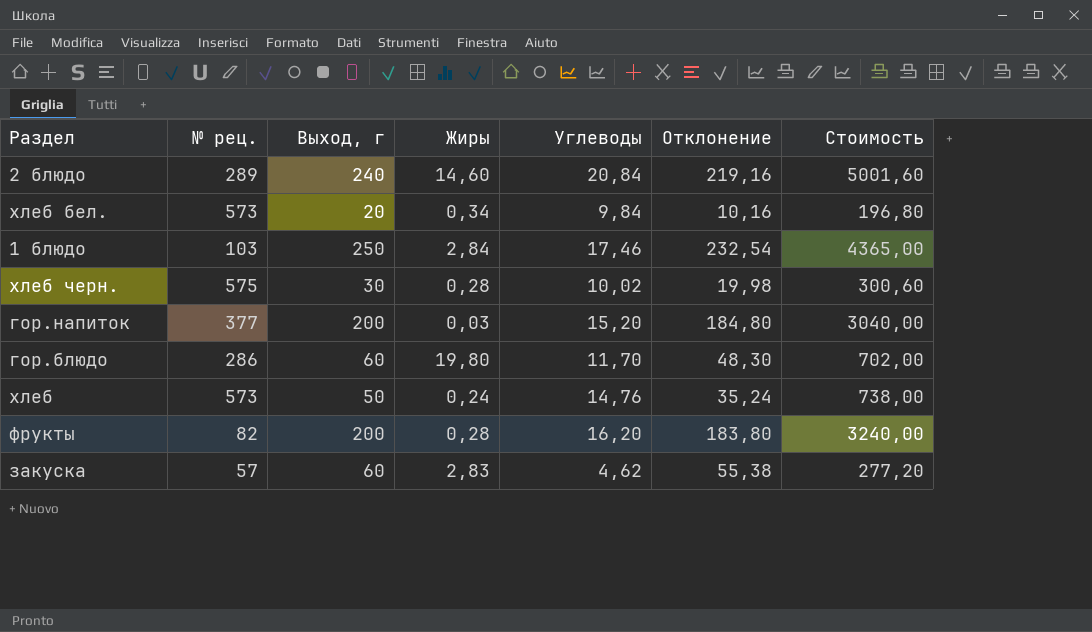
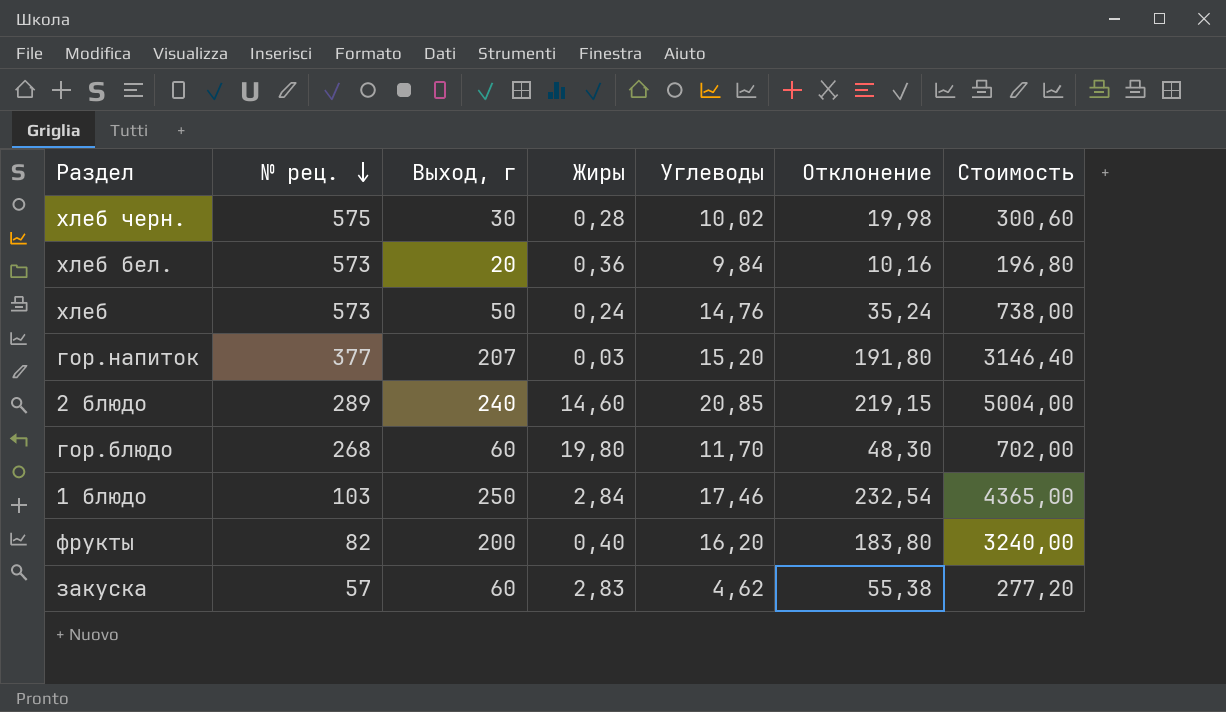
row order: none -> № рец. descending
хлеб бел. | Жиры: 0,34 -> 0,36
гор.напиток | Выход, г: 200 -> 207
гор.напиток | Отклонение: 184,80 -> 191,80
гор.напиток | Стоимость: 3040,00 -> 3146,40
2 блюдо | Углеводы: 20,84 -> 20,85
2 блюдо | Отклонение: 219,16 -> 219,15
2 блюдо | Стоимость: 5001,60 -> 5004,00
гор.блюдо | № рец.: 286 -> 268
фрукты | Жиры: 0,28 -> 0,40

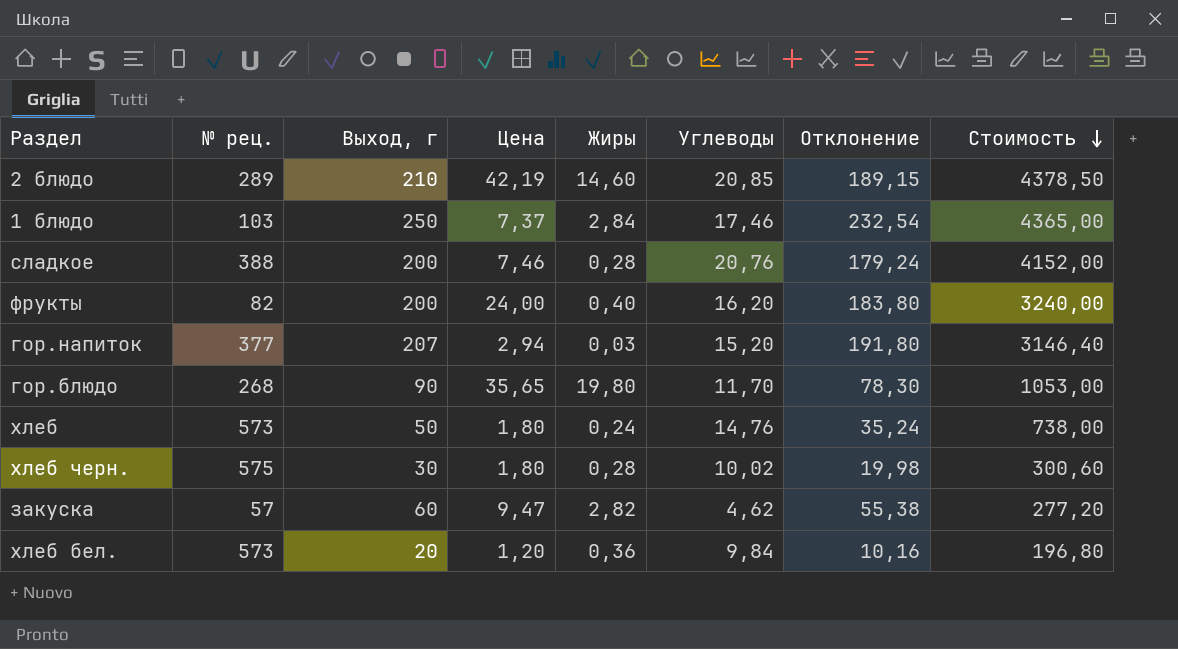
row order: № рец. descending -> Стоимость descending
column Цена | position: none -> 4
2 блюдо | Выход, г: 240 -> 210
2 блюдо | Отклонение: 219,15 -> 189,15
2 блюдо | Стоимость: 5004,00 -> 4378,50
row сладкое: none -> 388 | 200 | 7,46 | 0,28 | 20,76 | 179,24 | 4152,00
гор.блюдо | Выход, г: 60 -> 90
гор.блюдо | Отклонение: 48,30 -> 78,30
гор.блюдо | Стоимость: 702,00 -> 1053,00
закуска | Жиры: 2,83 -> 2,82

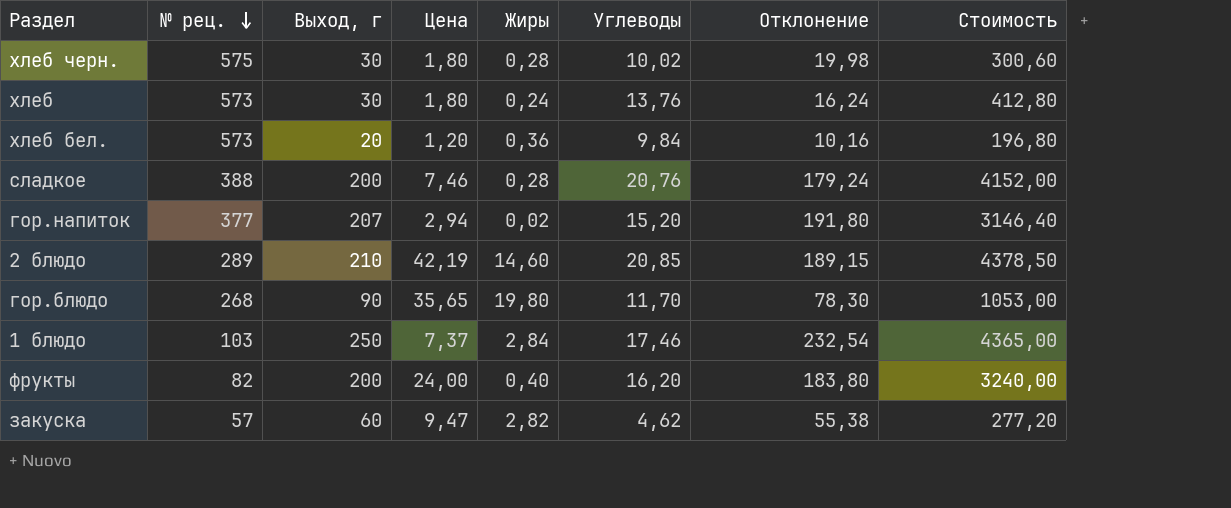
row order: Стоимость descending -> № рец. descending
хлеб | Выход, г: 50 -> 30
хлеб | Углеводы: 14,76 -> 13,76
хлеб | Отклонение: 35,24 -> 16,24
хлеб | Стоимость: 738,00 -> 412,80
гор.напиток | Жиры: 0,03 -> 0,02

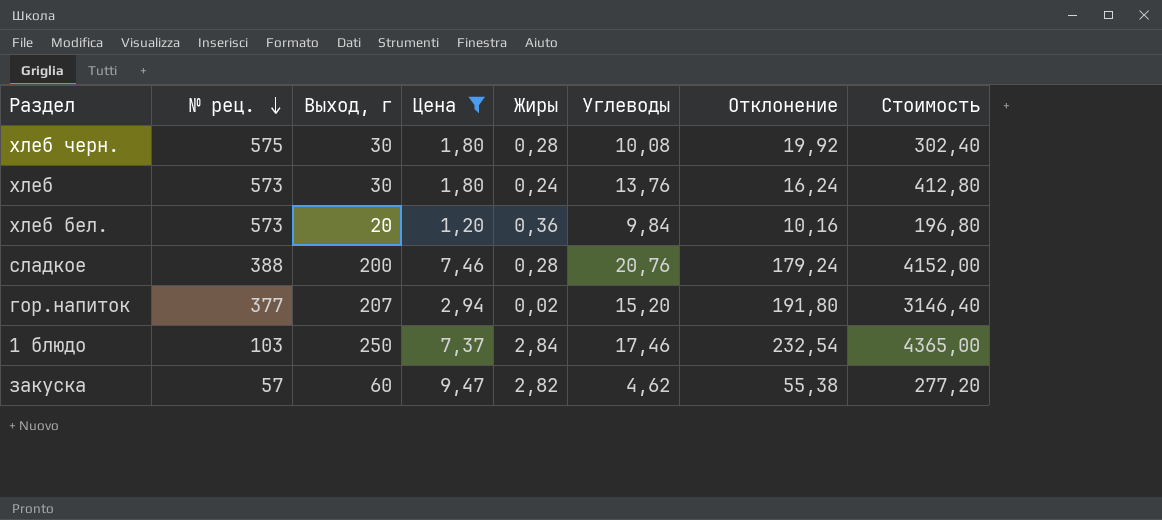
filter: none -> Цена <= 9,47
хлеб черн. | Углеводы: 10,02 -> 10,08
хлеб черн. | Отклонение: 19,98 -> 19,92
хлеб черн. | Стоимость: 300,60 -> 302,40

